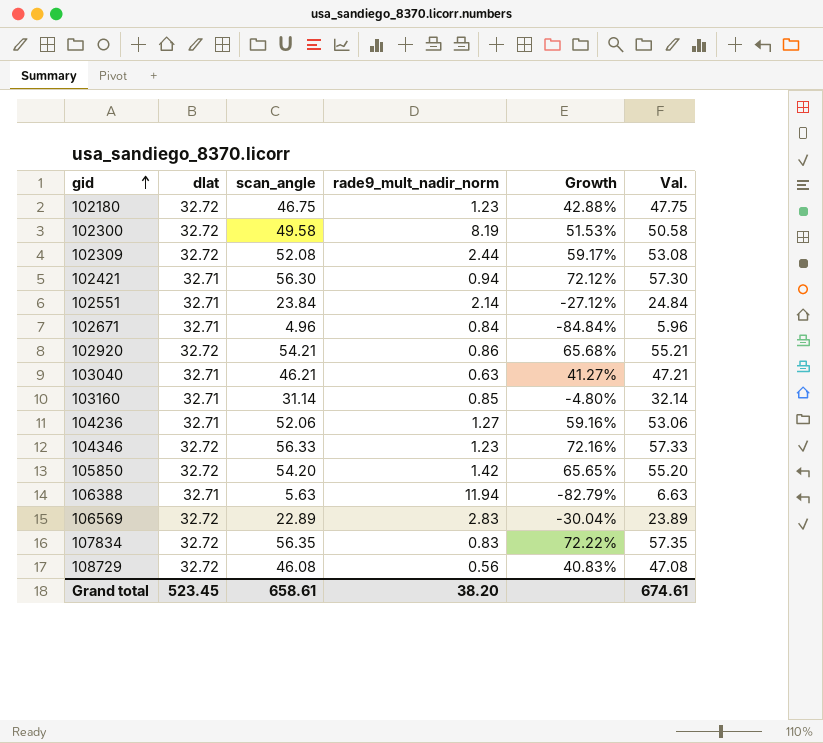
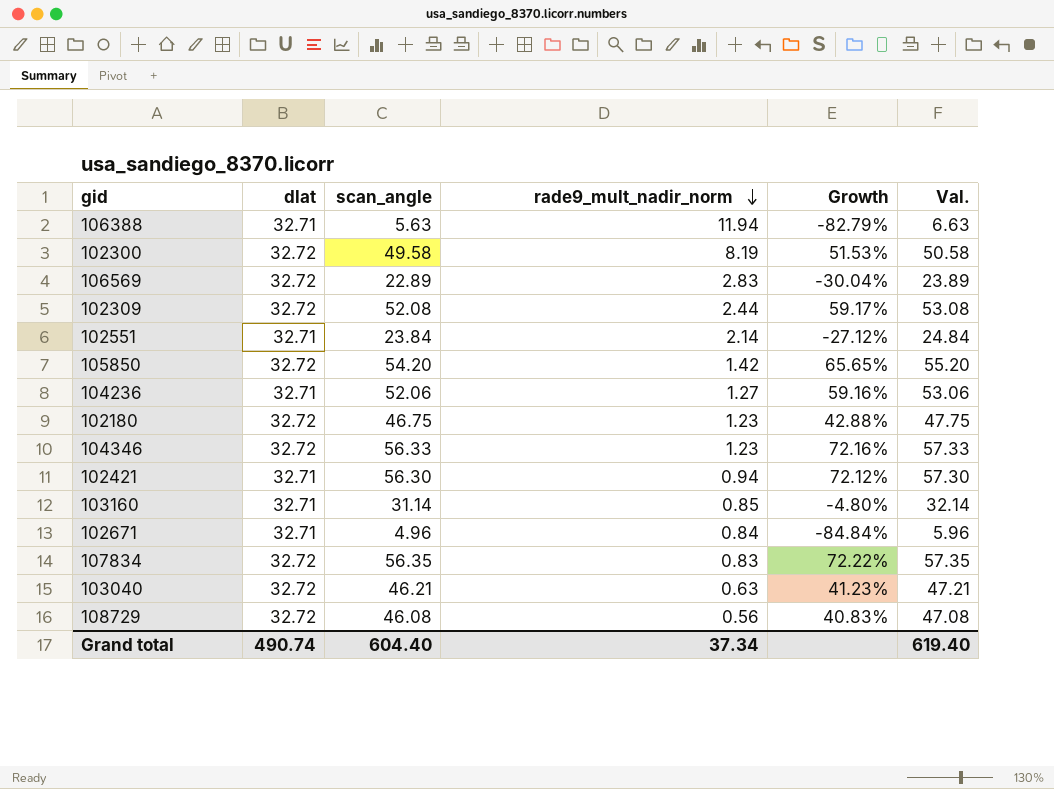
row order: gid ascending -> rade9_mult_nadir_norm descending
row 102920: 32.72 | 54.21 | 0.86 | 65.68% | 55.21 -> none
103040 | dlat: 32.71 -> 32.72
103040 | Growth: 41.27% -> 41.23%
Grand total | dlat: 523.45 -> 490.74
Grand total | scan_angle: 658.61 -> 604.40
Grand total | rade9_mult_nadir_norm: 38.20 -> 37.34
Grand total | Val.: 674.61 -> 619.40

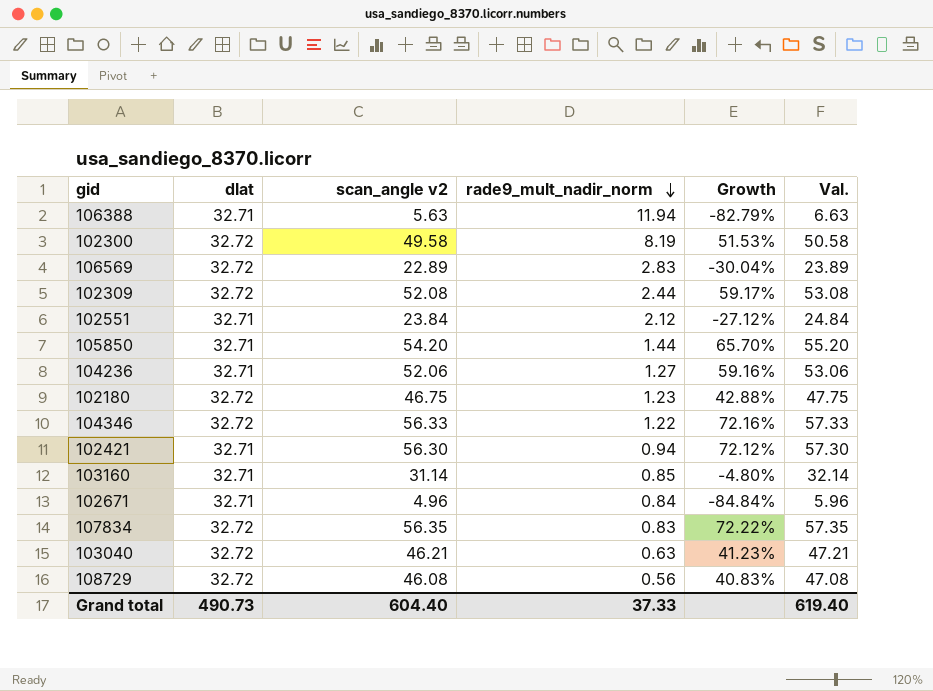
column name: scan_angle -> scan_angle v2
102551 | rade9_mult_nadir_norm: 2.14 -> 2.12
105850 | dlat: 32.72 -> 32.71
105850 | rade9_mult_nadir_norm: 1.42 -> 1.44
105850 | Growth: 65.65% -> 65.70%
104346 | rade9_mult_nadir_norm: 1.23 -> 1.22
Grand total | dlat: 490.74 -> 490.73
Grand total | rade9_mult_nadir_norm: 37.34 -> 37.33

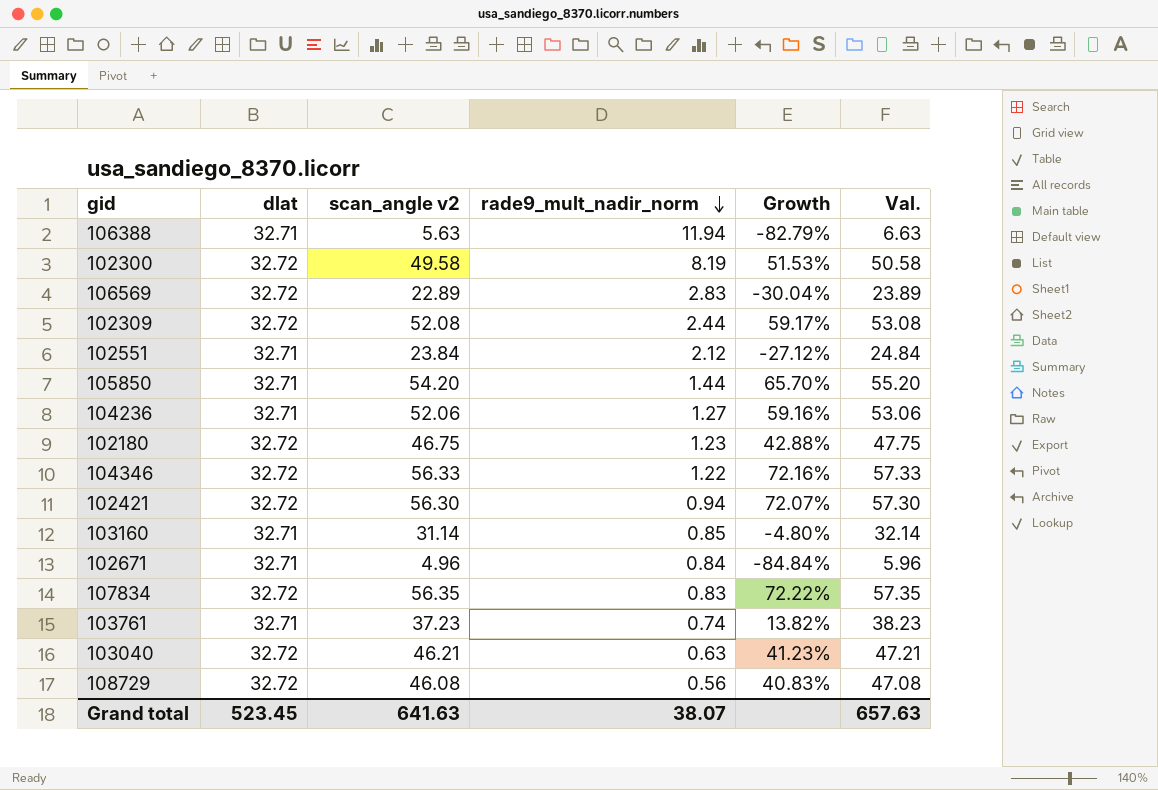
102421 | dlat: 32.71 -> 32.72
102421 | Growth: 72.12% -> 72.07%
row 103761: none -> 32.71 | 37.23 | 0.74 | 13.82% | 38.23
Grand total | dlat: 490.73 -> 523.45
Grand total | scan_angle v2: 604.40 -> 641.63
Grand total | rade9_mult_nadir_norm: 37.33 -> 38.07
Grand total | Val.: 619.40 -> 657.63

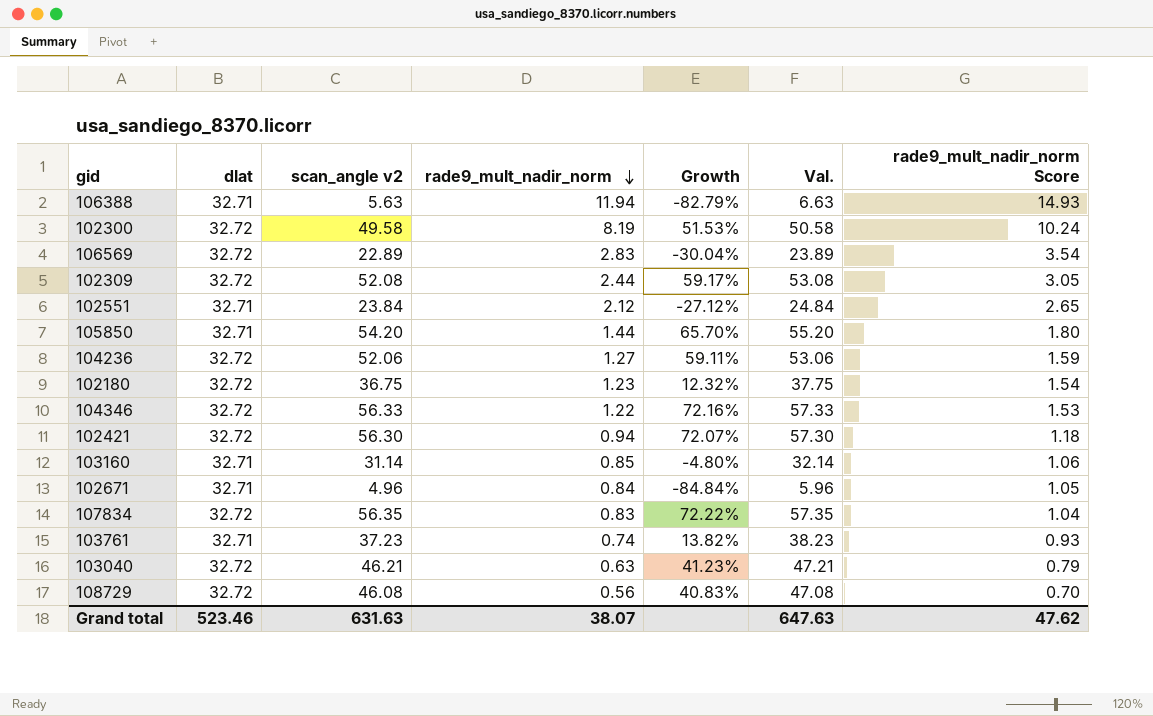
column rade9_mult_nadir_norm Score | formula: none -> [rade9_mult_nadir_norm] * 1.25
104236 | dlat: 32.71 -> 32.72
104236 | Growth: 59.16% -> 59.11%
102180 | scan_angle v2: 46.75 -> 36.75
102180 | Growth: 42.88% -> 12.32%
102180 | Val.: 47.75 -> 37.75
Grand total | dlat: 523.45 -> 523.46
Grand total | scan_angle v2: 641.63 -> 631.63
Grand total | Val.: 657.63 -> 647.63

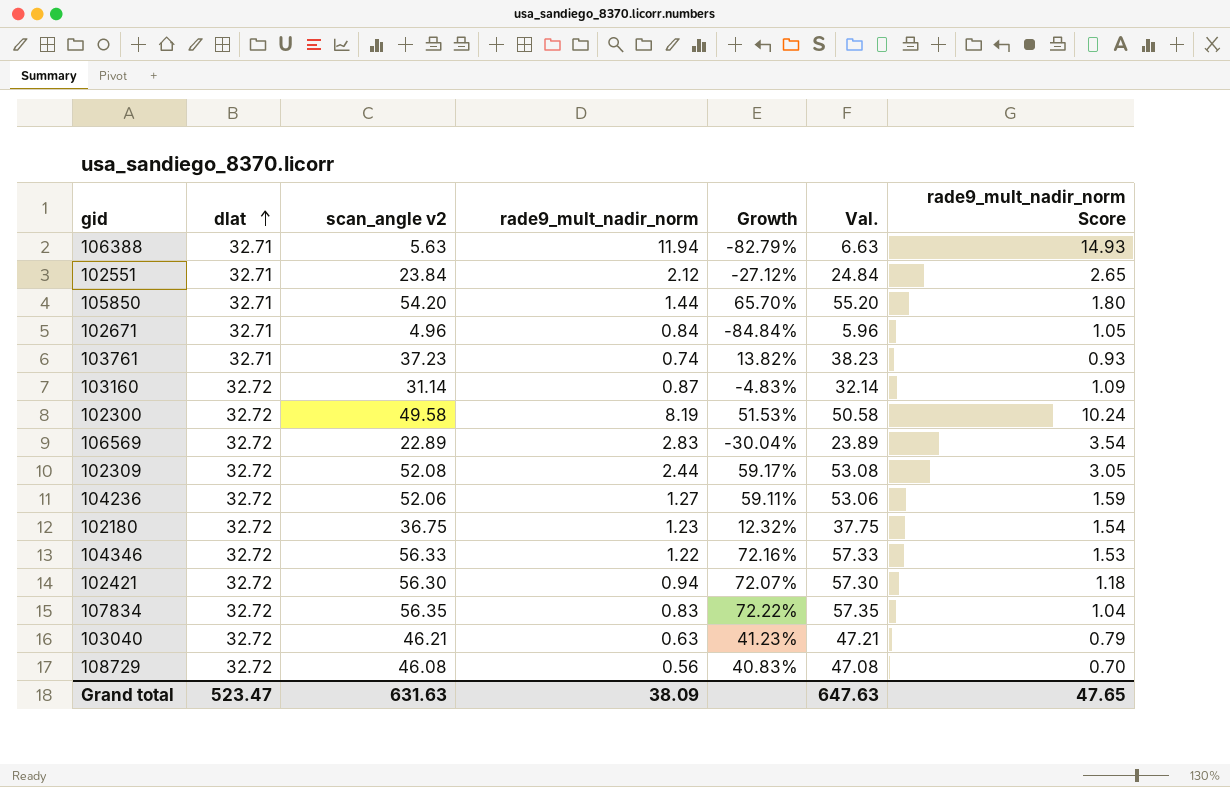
row order: rade9_mult_nadir_norm descending -> dlat ascending
103160 | dlat: 32.71 -> 32.72
103160 | rade9_mult_nadir_norm: 0.85 -> 0.87
103160 | Growth: -4.80% -> -4.83%
103160 | rade9_mult_nadir_norm Score: 1.06 -> 1.09
Grand total | dlat: 523.46 -> 523.47
Grand total | rade9_mult_nadir_norm: 38.07 -> 38.09
Grand total | rade9_mult_nadir_norm Score: 47.62 -> 47.65

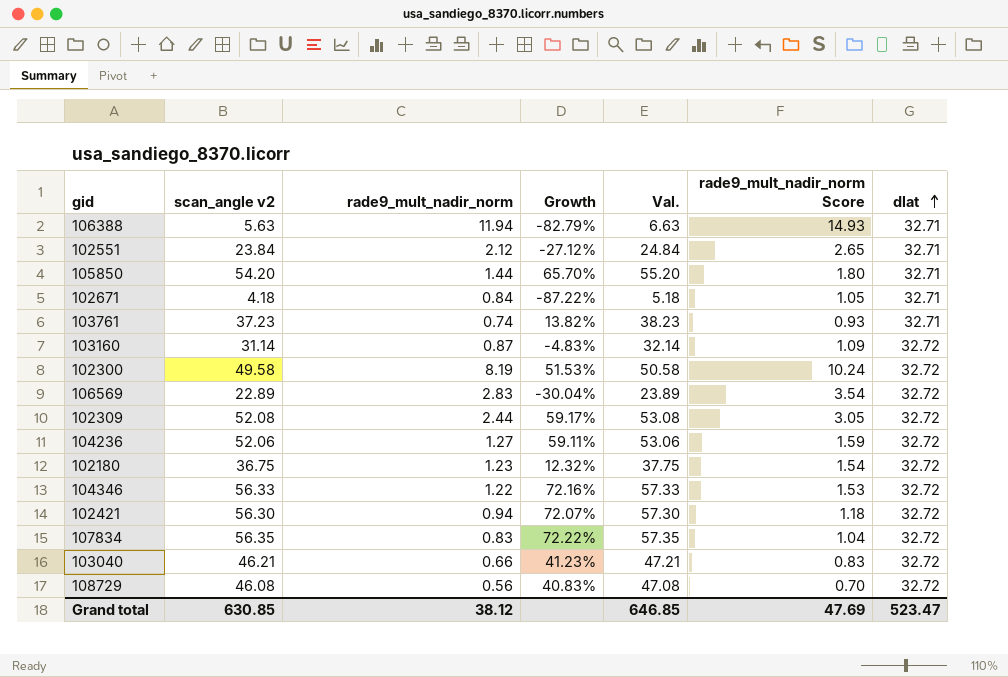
column dlat | position: 2 -> 7
102671 | scan_angle v2: 4.96 -> 4.18
102671 | Growth: -84.84% -> -87.22%
102671 | Val.: 5.96 -> 5.18
103040 | rade9_mult_nadir_norm: 0.63 -> 0.66
103040 | rade9_mult_nadir_norm Score: 0.79 -> 0.83
Grand total | scan_angle v2: 631.63 -> 630.85
Grand total | rade9_mult_nadir_norm: 38.09 -> 38.12
Grand total | Val.: 647.63 -> 646.85
Grand total | rade9_mult_nadir_norm Score: 47.65 -> 47.69

